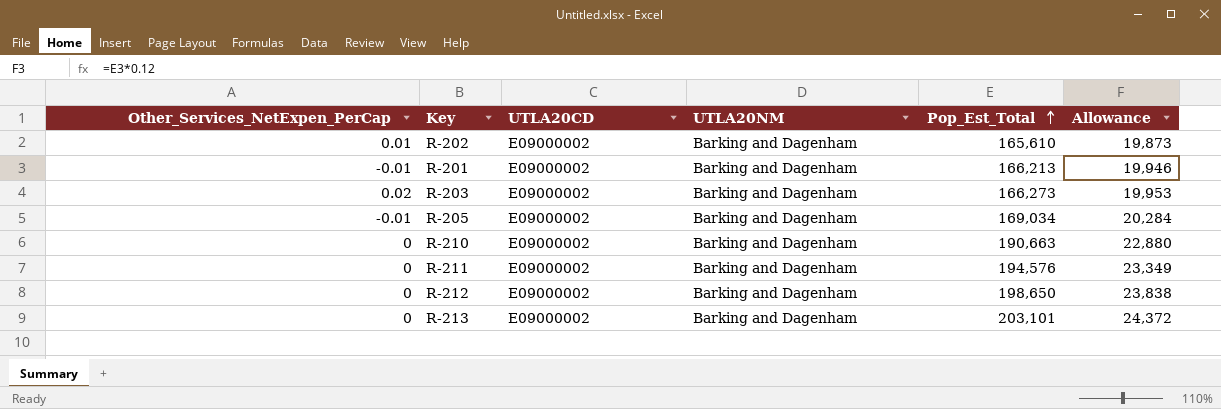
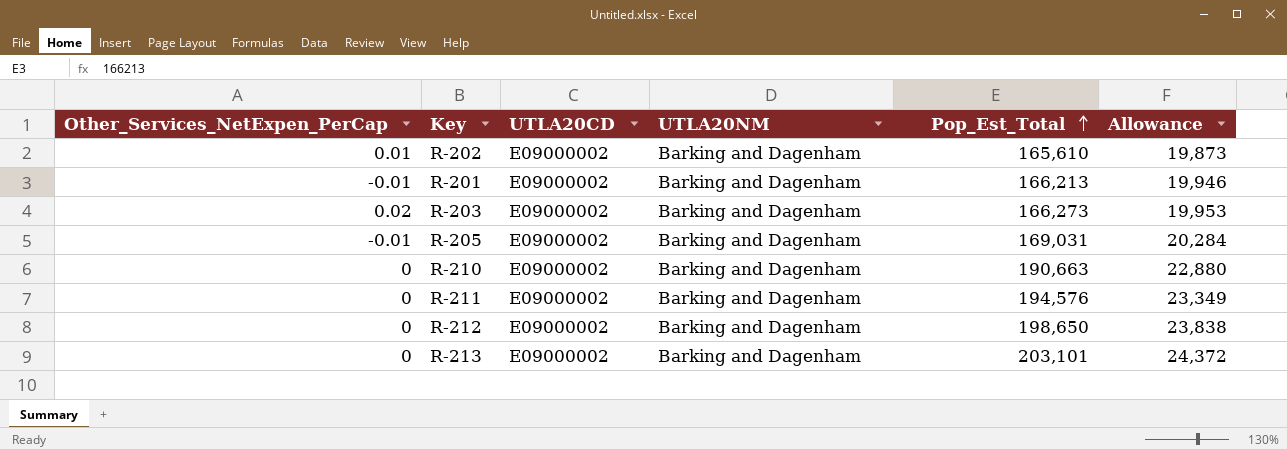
R-205 | Pop_Est_Total: 169,034 -> 169,031

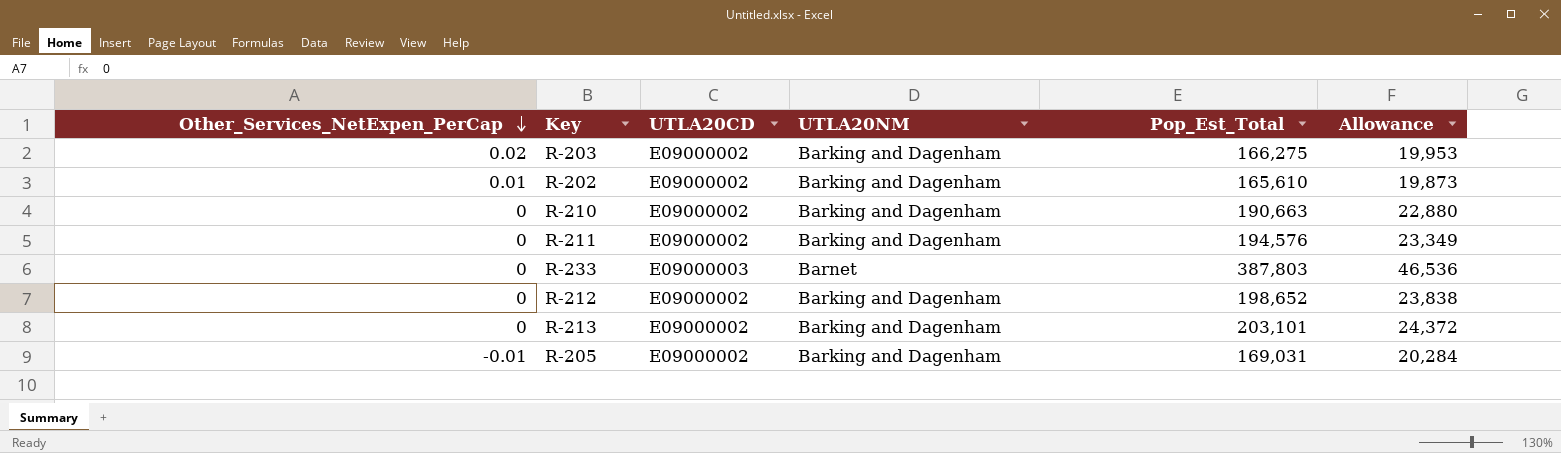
row order: Pop_Est_Total ascending -> Other_Services_NetExpen_PerCap descending
row R-201: -0.01 | E09000002 | Barking and Dagenham | 166,213 | 19,946 -> none
R-203 | Pop_Est_Total: 166,273 -> 166,275
row R-233: none -> 0 | E09000003 | Barnet | 387,803 | 46,536
R-212 | Pop_Est_Total: 198,650 -> 198,652

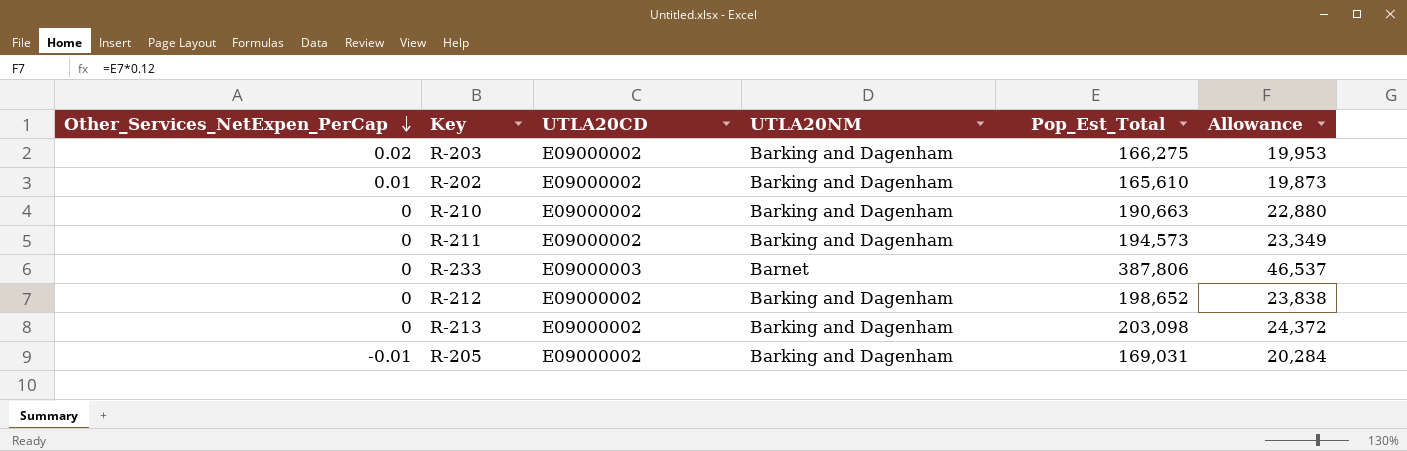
R-211 | Pop_Est_Total: 194,576 -> 194,573
R-233 | Pop_Est_Total: 387,803 -> 387,806
R-233 | Allowance: 46,536 -> 46,537
R-213 | Pop_Est_Total: 203,101 -> 203,098

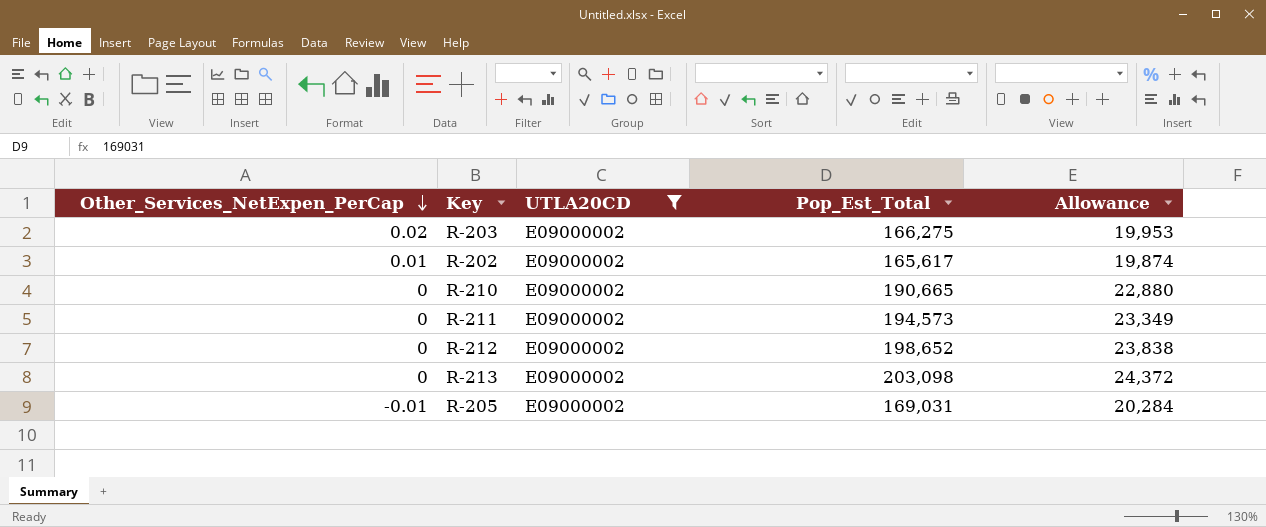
filter: none -> UTLA20CD = E09000002
column UTLA20NM | position: 4 -> none
R-202 | Pop_Est_Total: 165,610 -> 165,617
R-202 | Allowance: 19,873 -> 19,874
R-210 | Pop_Est_Total: 190,663 -> 190,665

